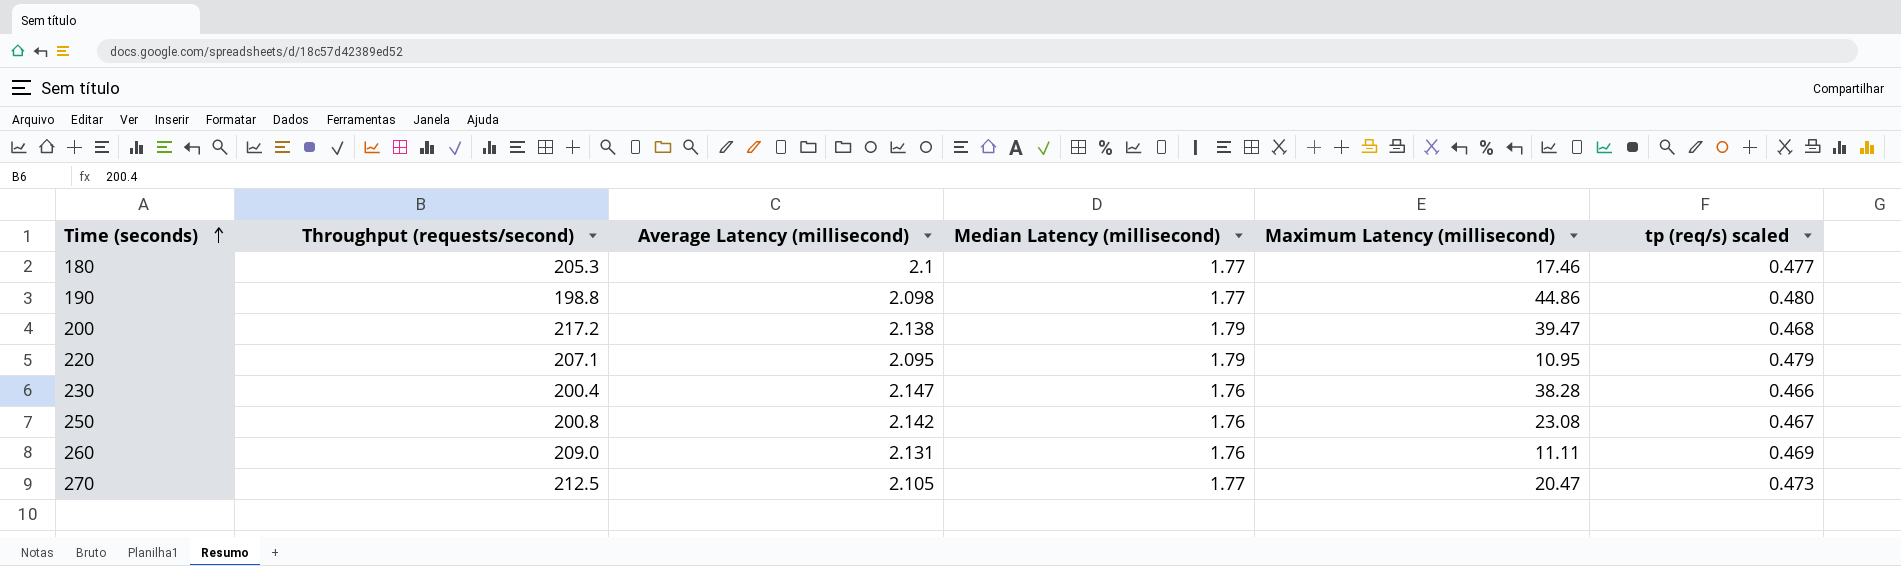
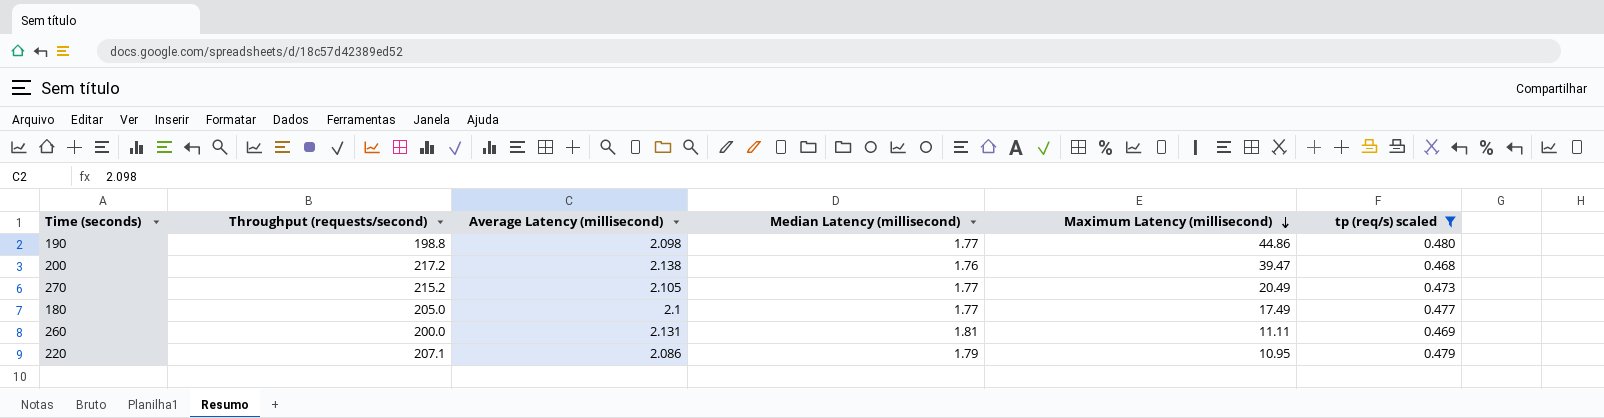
filter: none -> tp (req/s) scaled >= 0.468
row order: Time (seconds) ascending -> Maximum Latency (millisecond) descending
200 | Median Latency (millisecond): 1.79 -> 1.76
270 | Throughput (requests/second): 212.5 -> 215.2
270 | Maximum Latency (millisecond): 20.47 -> 20.49
180 | Throughput (requests/second): 205.3 -> 205.0
180 | Maximum Latency (millisecond): 17.46 -> 17.49
260 | Throughput (requests/second): 209.0 -> 200.0
260 | Median Latency (millisecond): 1.76 -> 1.81
220 | Average Latency (millisecond): 2.095 -> 2.086

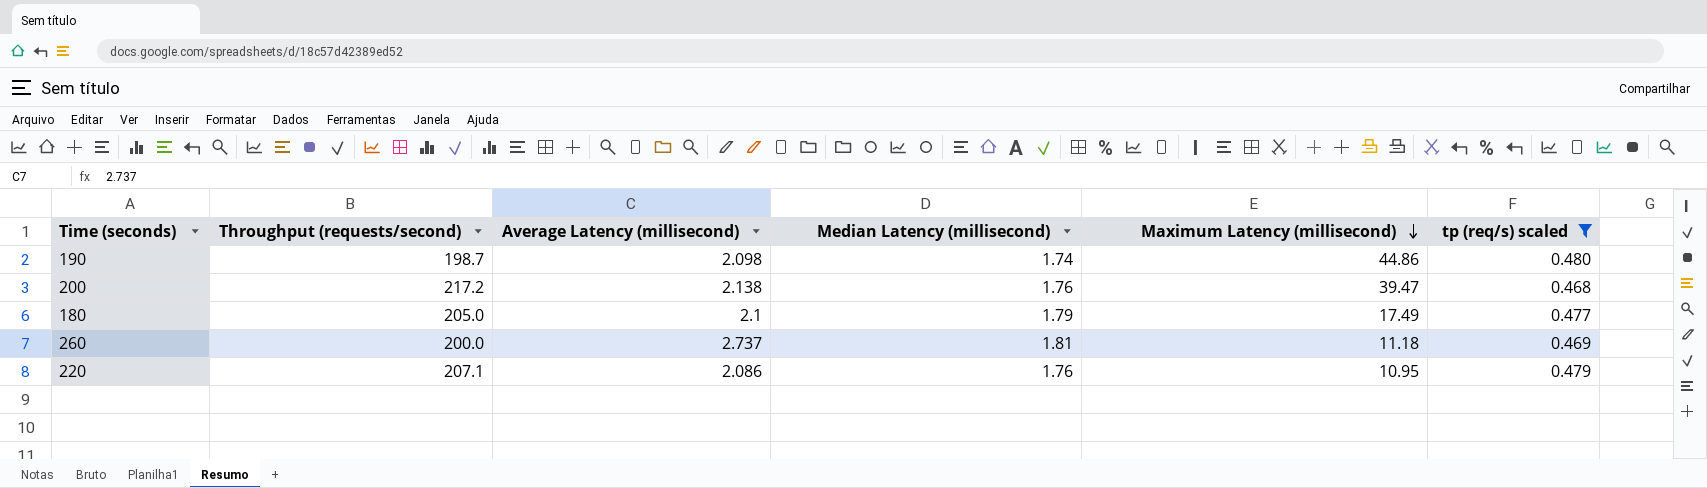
row 270: 215.2 | 2.105 | 1.77 | 20.49 | 0.473 -> none
190 | Throughput (requests/second): 198.8 -> 198.7
190 | Median Latency (millisecond): 1.77 -> 1.74
180 | Median Latency (millisecond): 1.77 -> 1.79
260 | Average Latency (millisecond): 2.131 -> 2.737
260 | Maximum Latency (millisecond): 11.11 -> 11.18
220 | Median Latency (millisecond): 1.79 -> 1.76

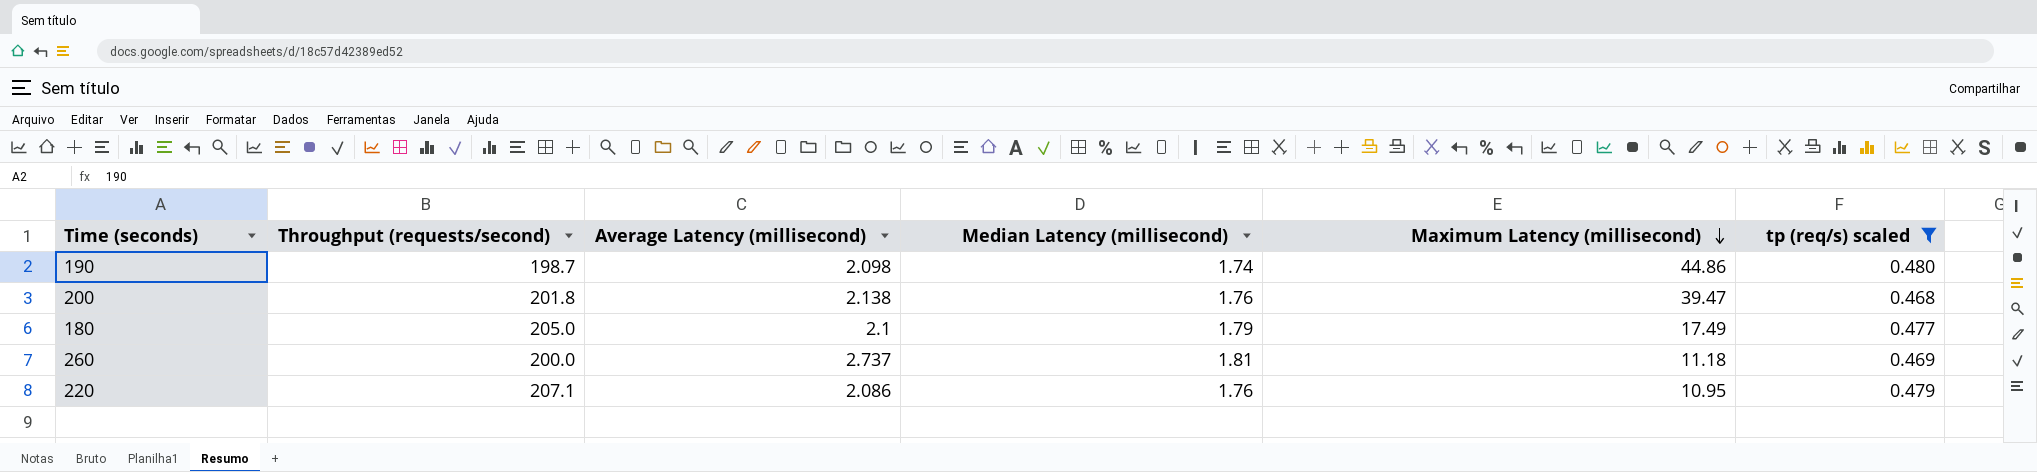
200 | Throughput (requests/second): 217.2 -> 201.8

